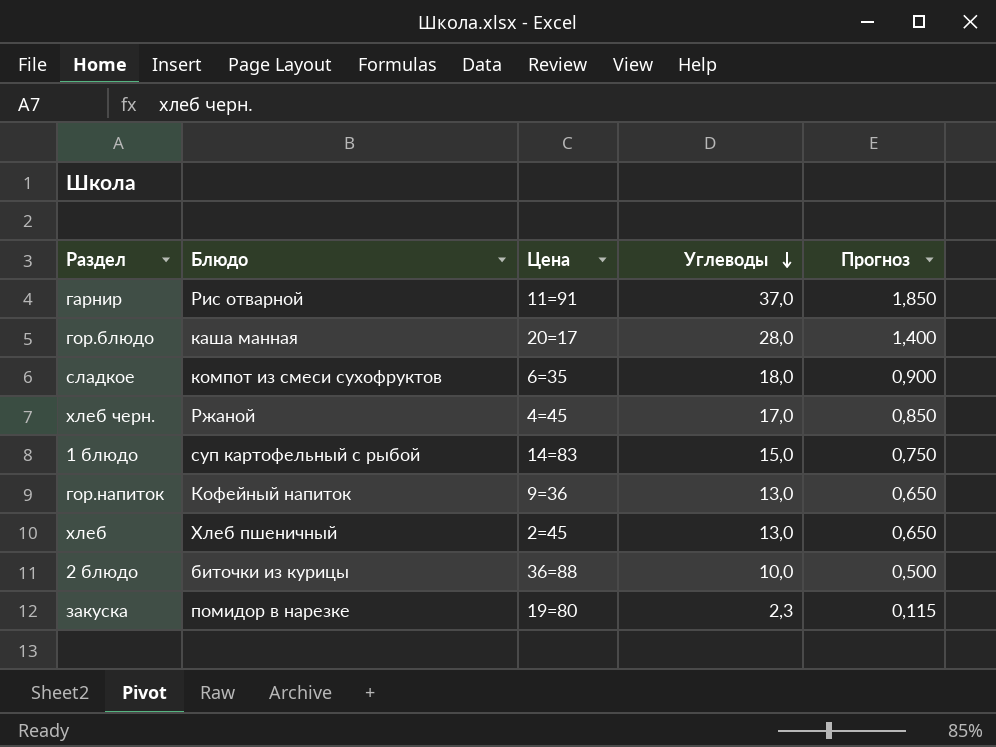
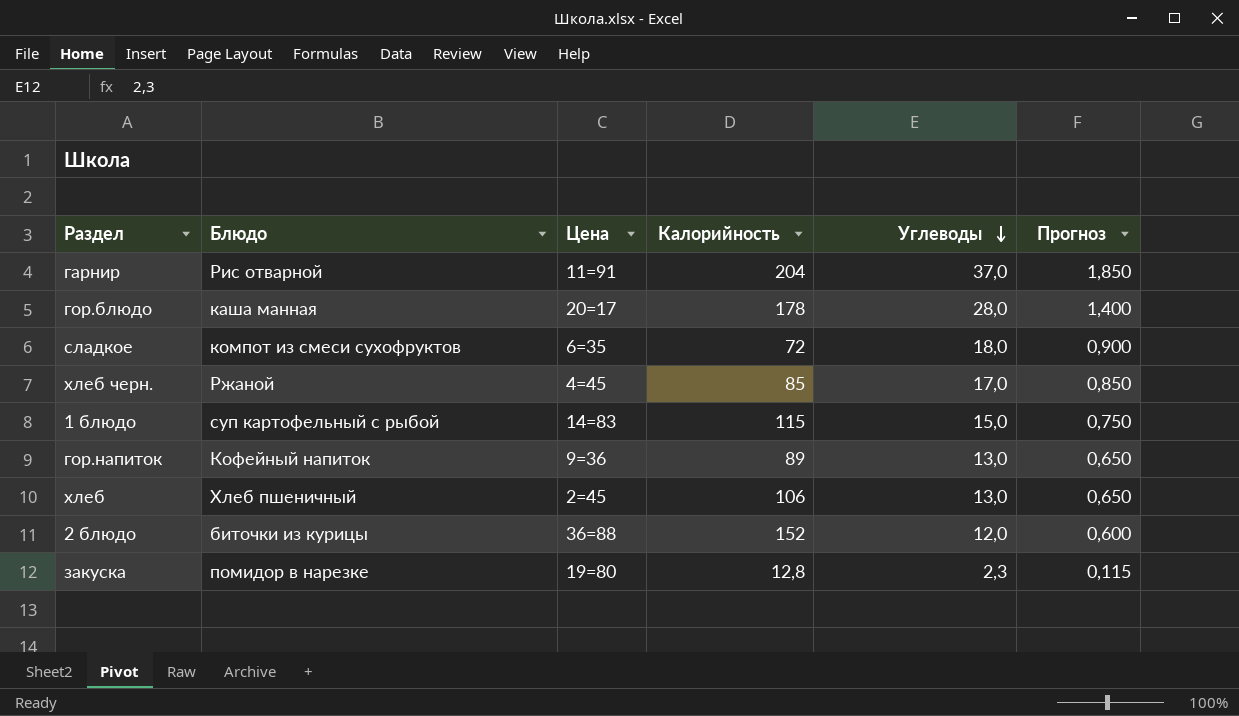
column Калорийность | position: none -> 4
2 блюдо | Углеводы: 10,0 -> 12,0
2 блюдо | Прогноз: 0,500 -> 0,600

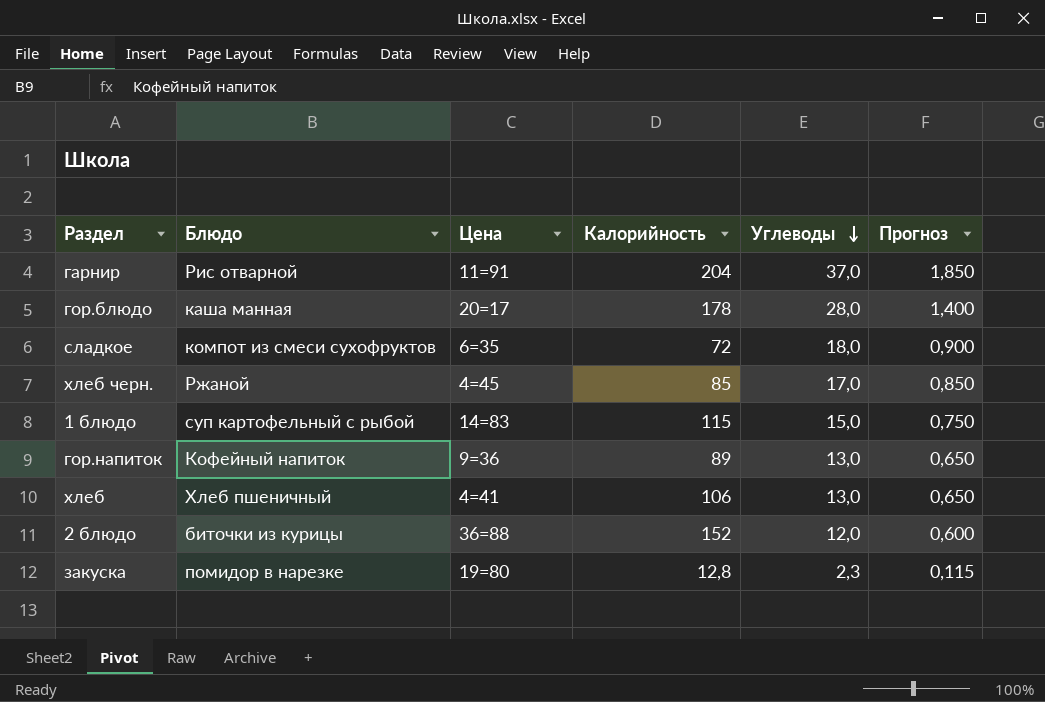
хлеб | Цена: 2=45 -> 4=41

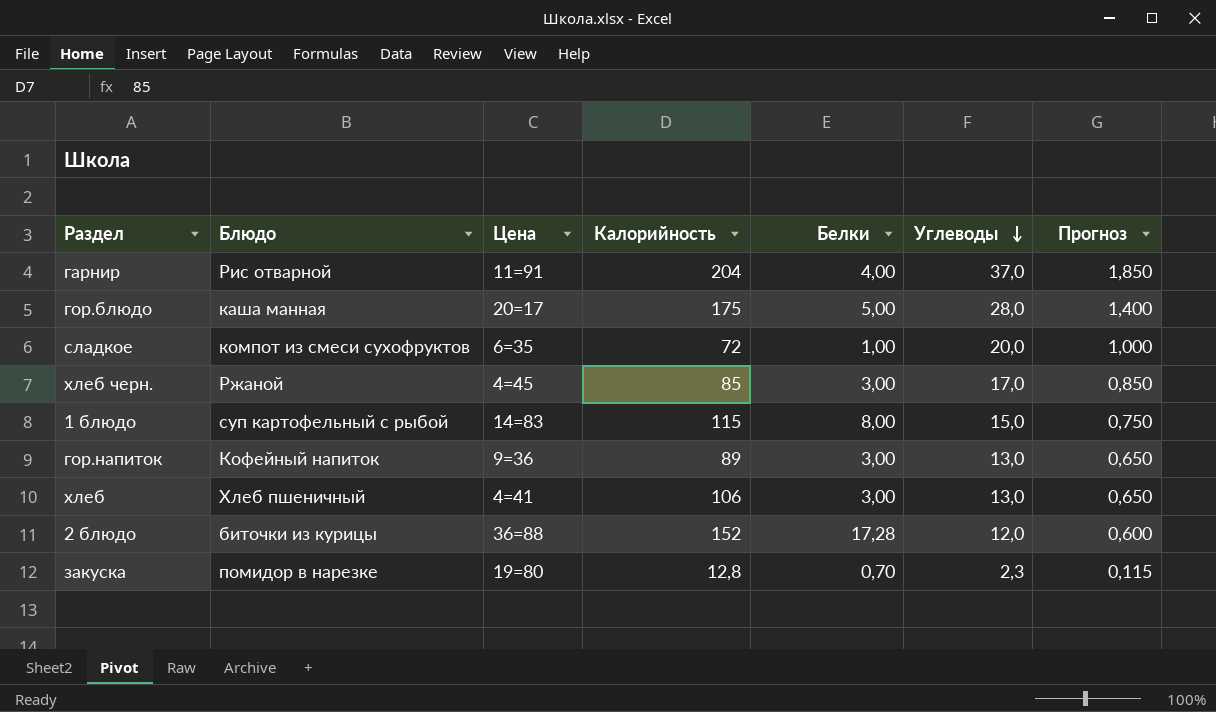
column Белки | position: none -> 5
гор.блюдо | Калорийность: 178 -> 175
сладкое | Углеводы: 18,0 -> 20,0
сладкое | Прогноз: 0,900 -> 1,000

